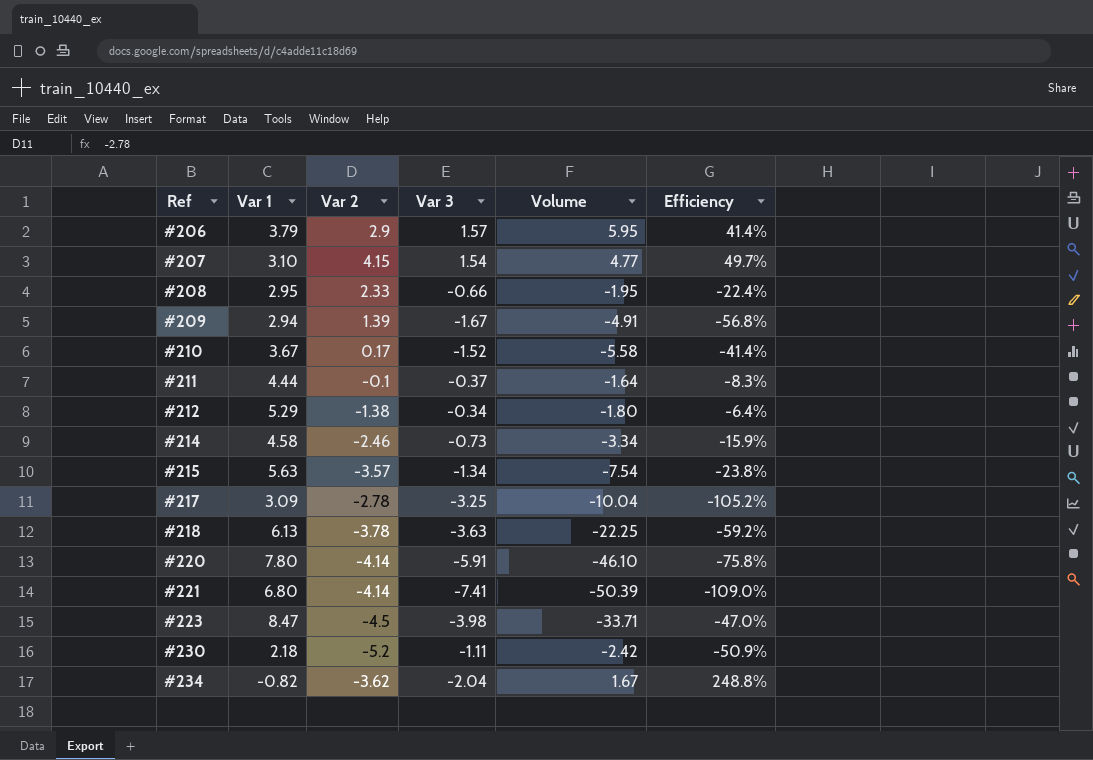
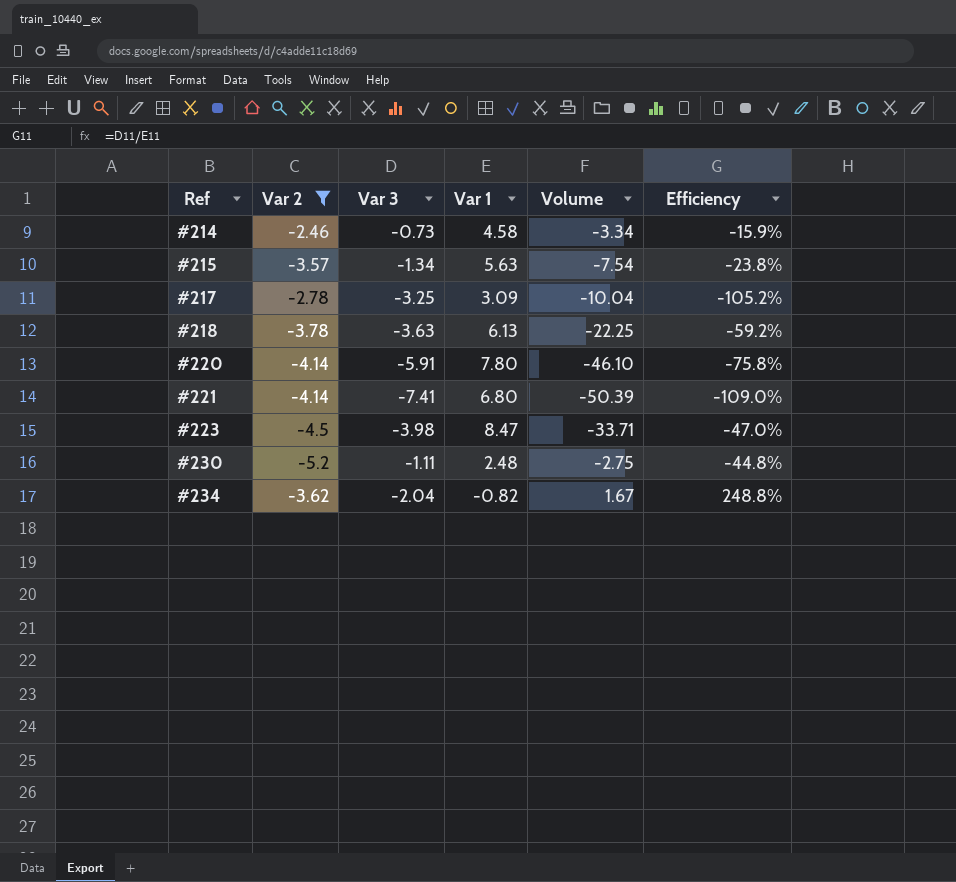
filter: none -> Var 2 <= -2.46
column Var 1 | position: 2 -> 4
#230 | Var 1: 2.18 -> 2.48
#230 | Volume: -2.42 -> -2.75
#230 | Efficiency: -50.9% -> -44.8%

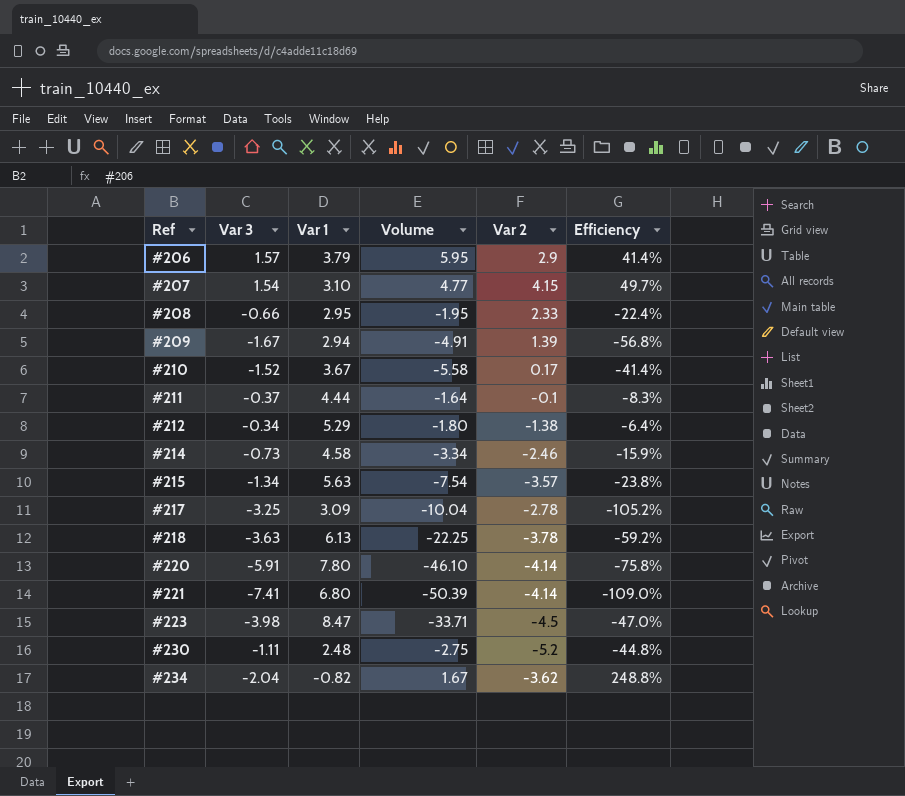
filter: Var 2 <= -2.46 -> none
column Var 2 | position: 2 -> 5

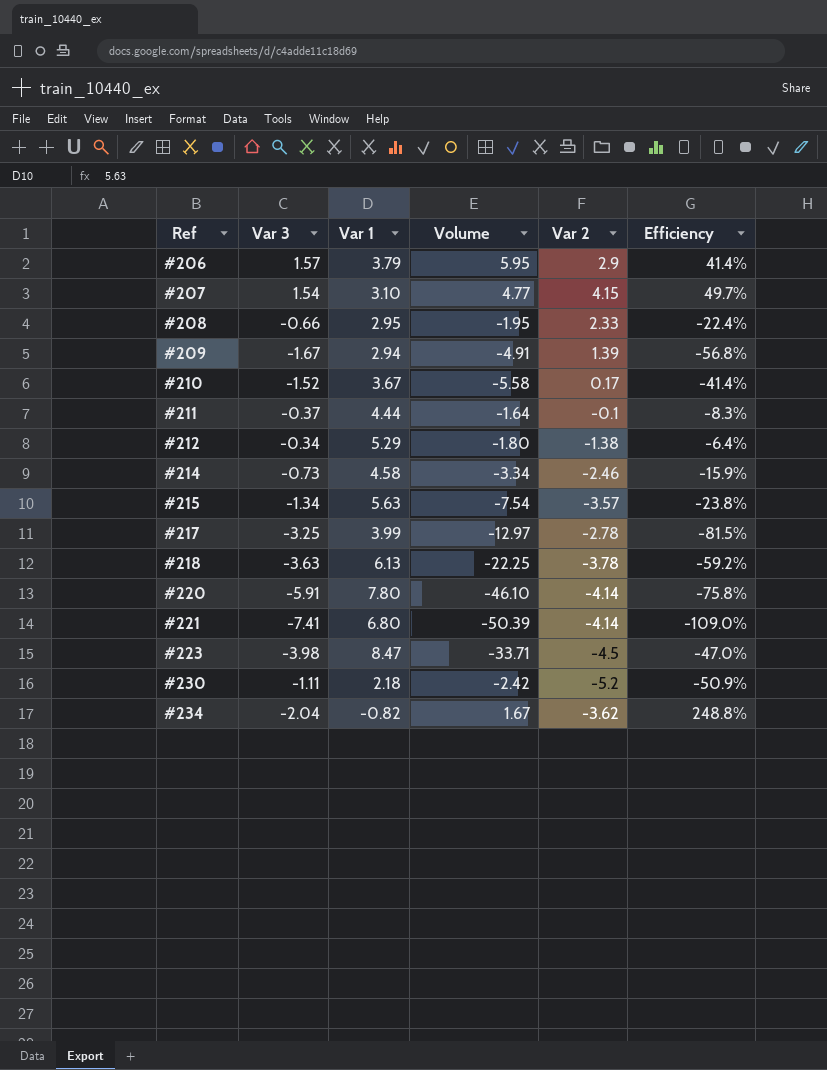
#217 | Var 1: 3.09 -> 3.99
#217 | Volume: -10.04 -> -12.97
#217 | Efficiency: -105.2% -> -81.5%
#230 | Var 1: 2.48 -> 2.18
#230 | Volume: -2.75 -> -2.42
#230 | Efficiency: -44.8% -> -50.9%

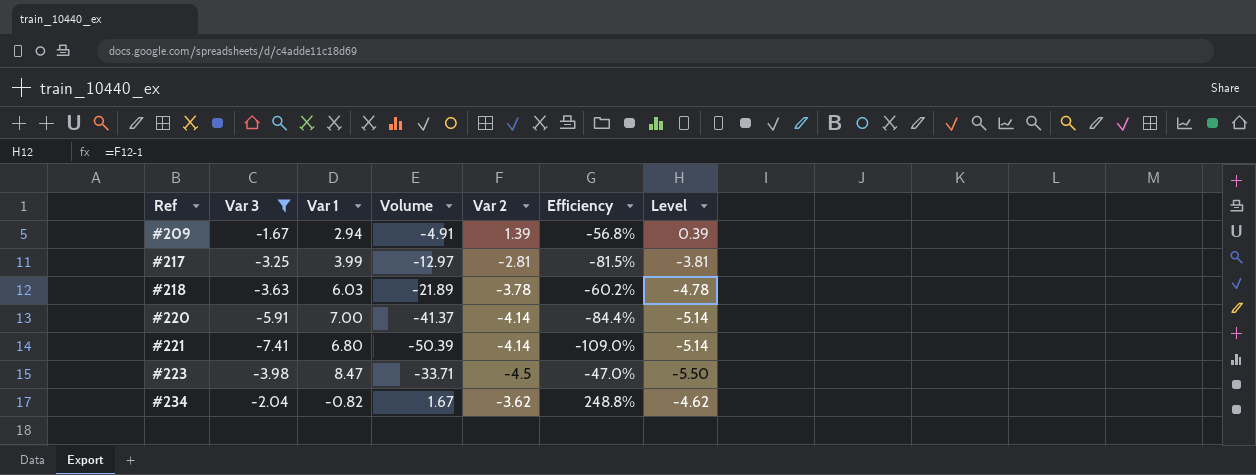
filter: none -> Var 3 <= -1.67
column Level | formula: none -> [Var 2] - 1
#217 | Var 2: -2.78 -> -2.81
#218 | Var 1: 6.13 -> 6.03
#218 | Volume: -22.25 -> -21.89
#218 | Efficiency: -59.2% -> -60.2%
#220 | Var 1: 7.80 -> 7.00
#220 | Volume: -46.10 -> -41.37
#220 | Efficiency: -75.8% -> -84.4%

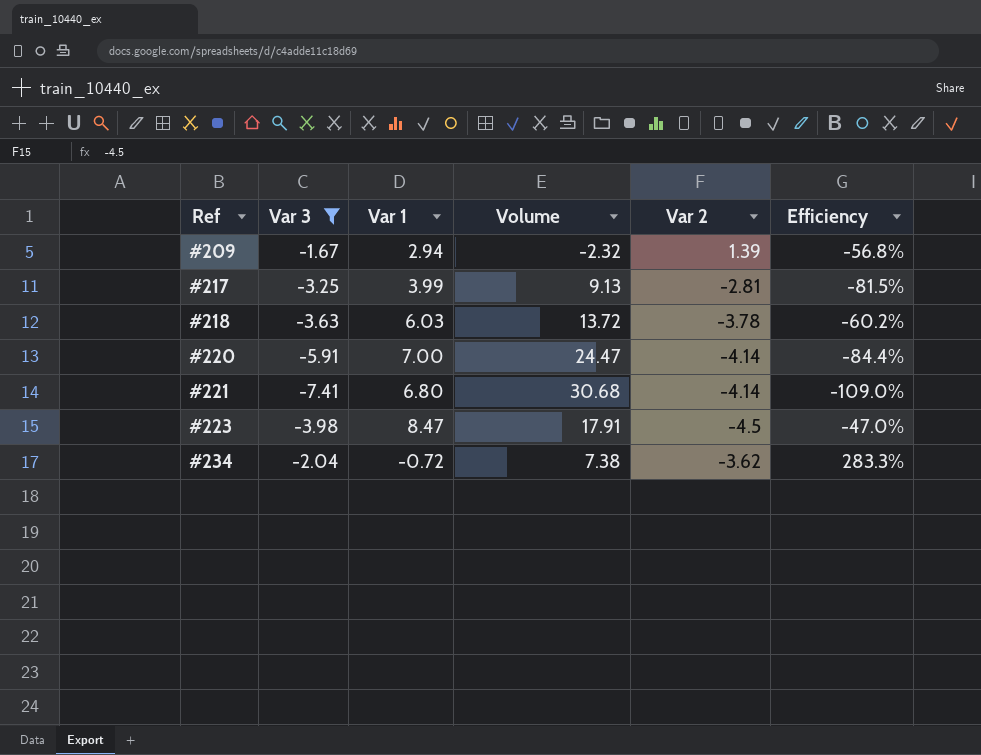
column Level | formula: [Var 2] - 1 -> none
column Volume | formula: [Var 3] * [Var 1] -> [Var 3] * [Var 2]
#234 | Var 1: -0.82 -> -0.72
#234 | Efficiency: 248.8% -> 283.3%

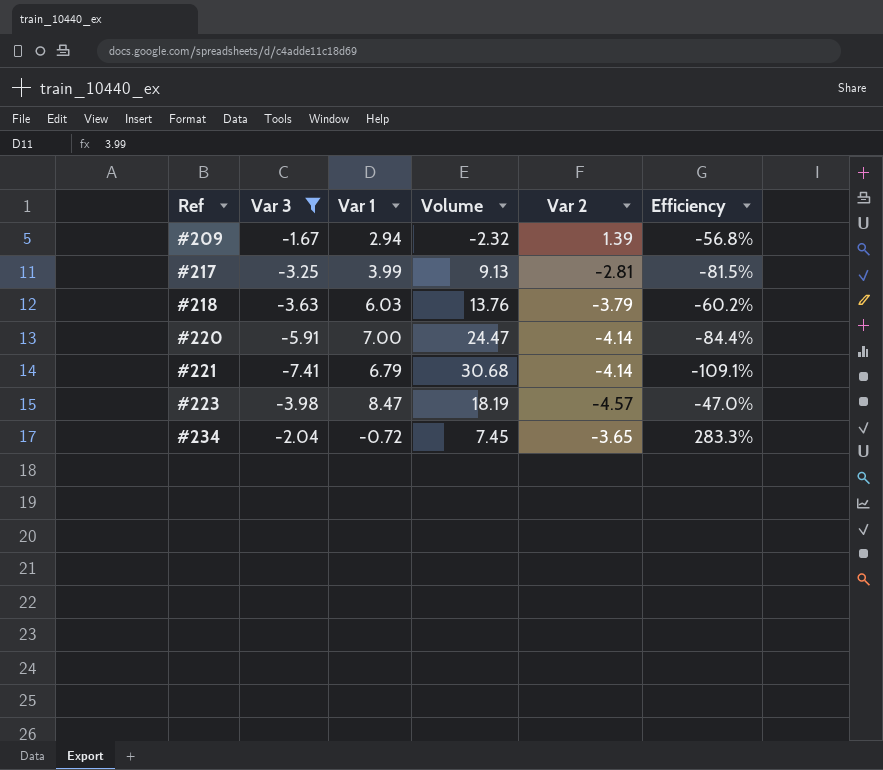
#218 | Volume: 13.72 -> 13.76
#218 | Var 2: -3.78 -> -3.79
#221 | Var 1: 6.80 -> 6.79
#221 | Efficiency: -109.0% -> -109.1%
#223 | Volume: 17.91 -> 18.19
#223 | Var 2: -4.5 -> -4.57
#234 | Volume: 7.38 -> 7.45
#234 | Var 2: -3.62 -> -3.65

